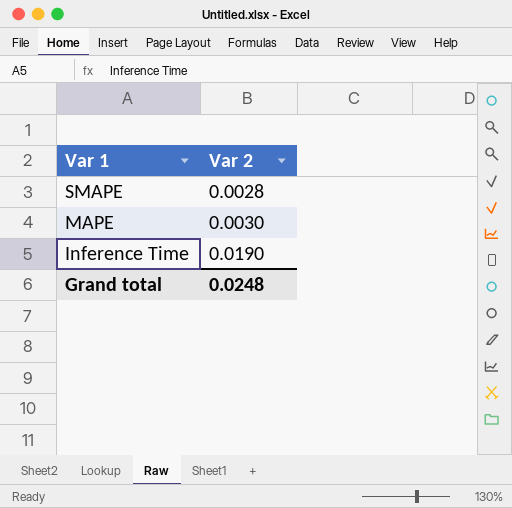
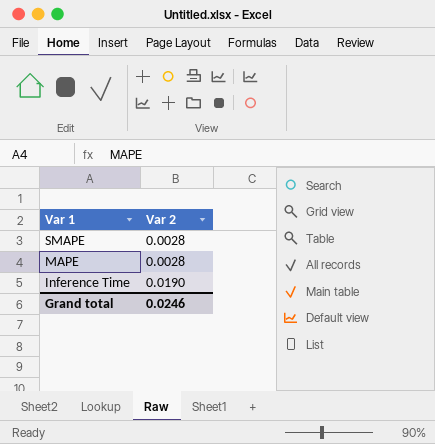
MAPE | Var 2: 0.0030 -> 0.0028
Grand total | Var 2: 0.0248 -> 0.0246

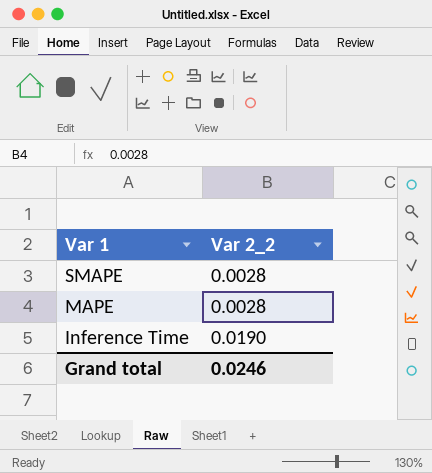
column name: Var 2 -> Var 2_2

